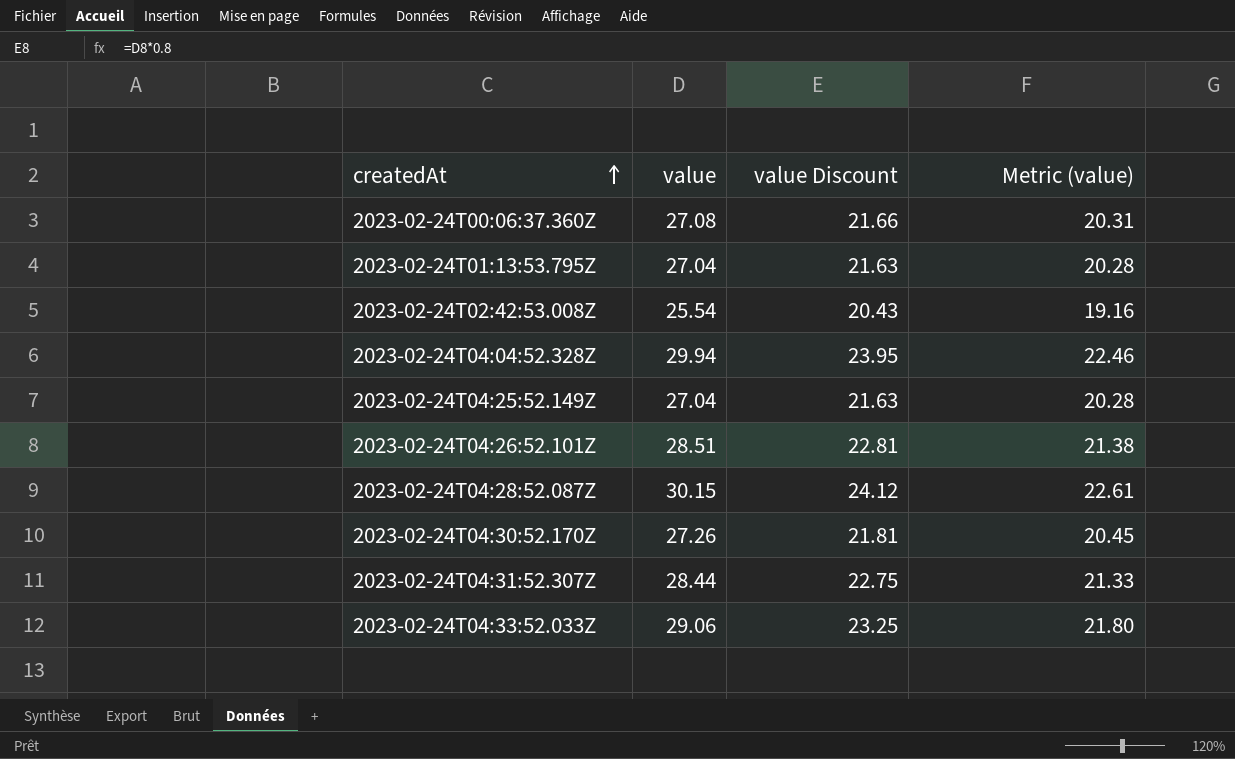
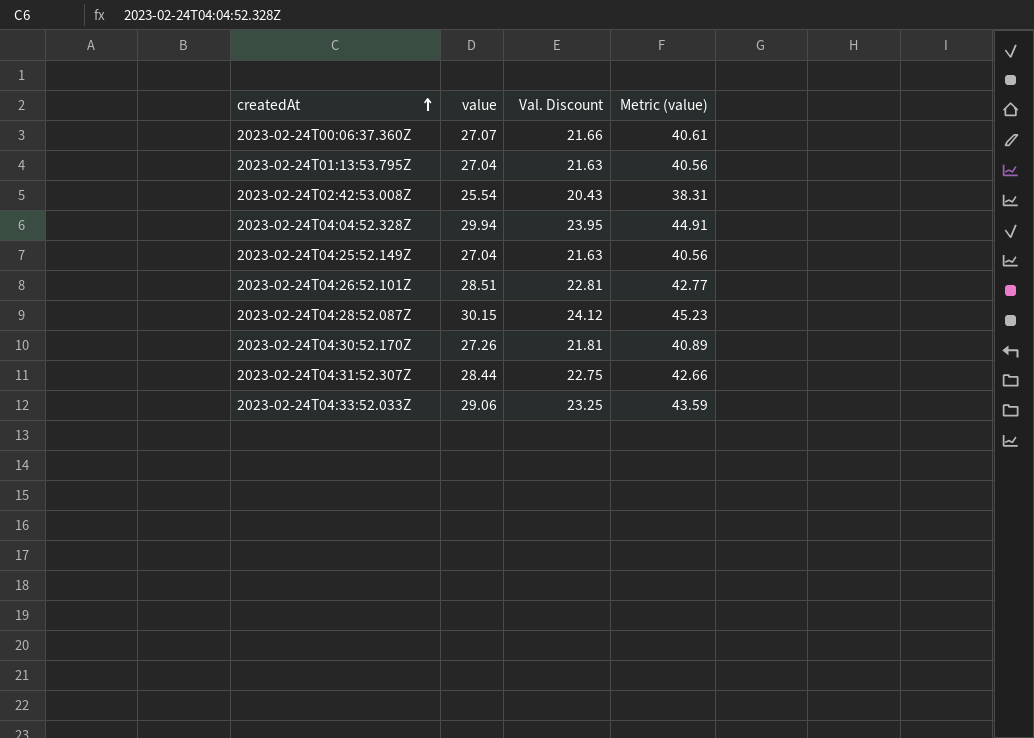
column name: value Discount -> Val. Discount
column Metric (value) | formula: [value] * 0.75 -> [value] * 1.5
2023-02-24T00:06:37.360Z | value: 27.08 -> 27.07

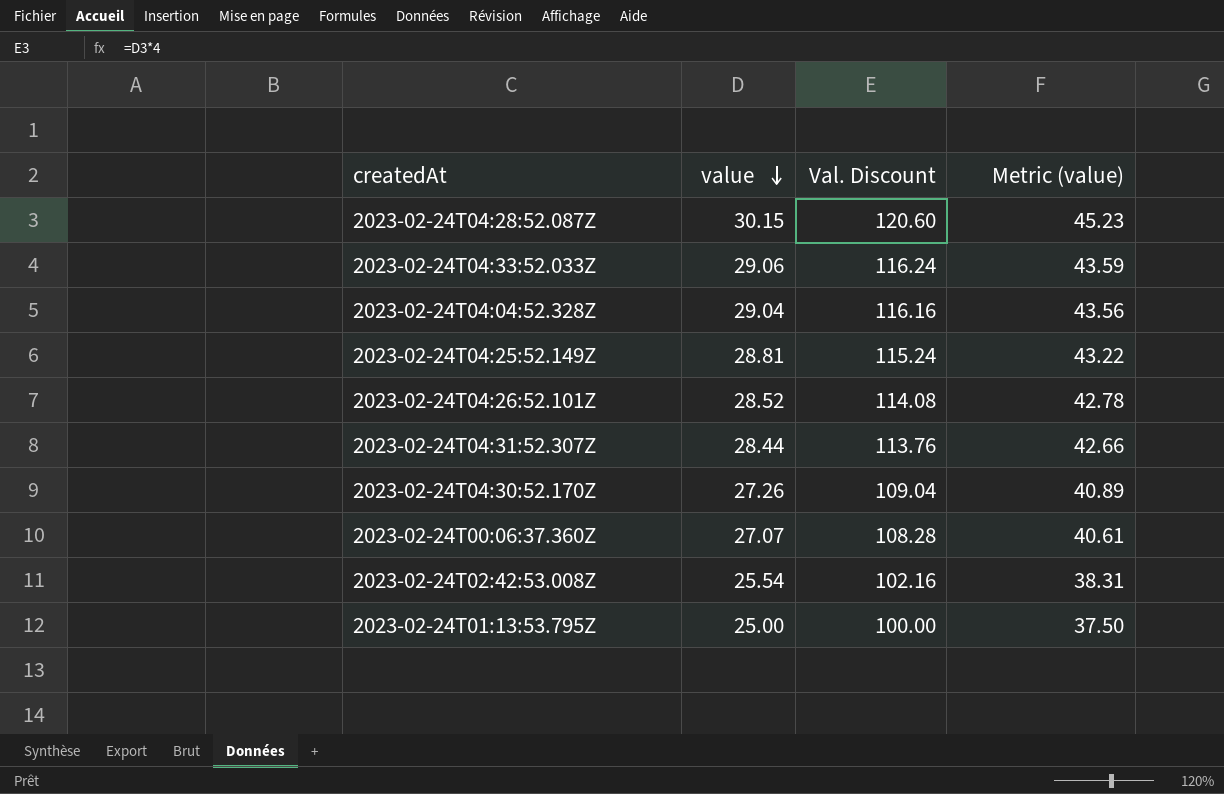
row order: createdAt ascending -> value descending
column Val. Discount | formula: [value] * 0.8 -> [value] * 4
2023-02-24T04:04:52.328Z | value: 29.94 -> 29.04
2023-02-24T04:04:52.328Z | Metric (value): 44.91 -> 43.56
2023-02-24T04:25:52.149Z | value: 27.04 -> 28.81
2023-02-24T04:25:52.149Z | Metric (value): 40.56 -> 43.22
2023-02-24T04:26:52.101Z | value: 28.51 -> 28.52
2023-02-24T04:26:52.101Z | Metric (value): 42.77 -> 42.78
2023-02-24T01:13:53.795Z | value: 27.04 -> 25.00
2023-02-24T01:13:53.795Z | Metric (value): 40.56 -> 37.50

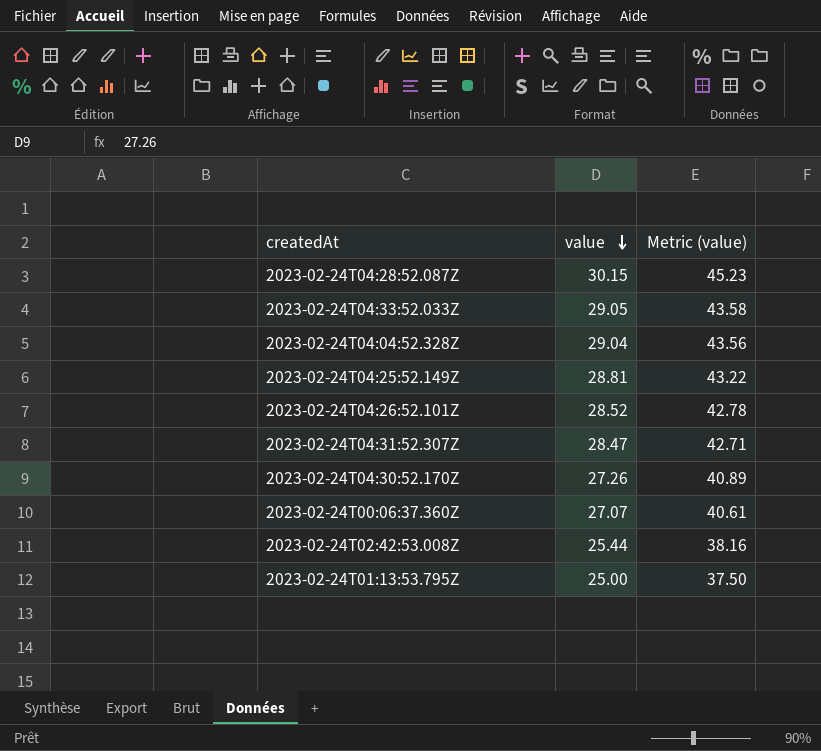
column Val. Discount | formula: [value] * 4 -> none
2023-02-24T04:33:52.033Z | value: 29.06 -> 29.05
2023-02-24T04:33:52.033Z | Metric (value): 43.59 -> 43.58
2023-02-24T04:31:52.307Z | value: 28.44 -> 28.47
2023-02-24T04:31:52.307Z | Metric (value): 42.66 -> 42.71
2023-02-24T02:42:53.008Z | value: 25.54 -> 25.44
2023-02-24T02:42:53.008Z | Metric (value): 38.31 -> 38.16

